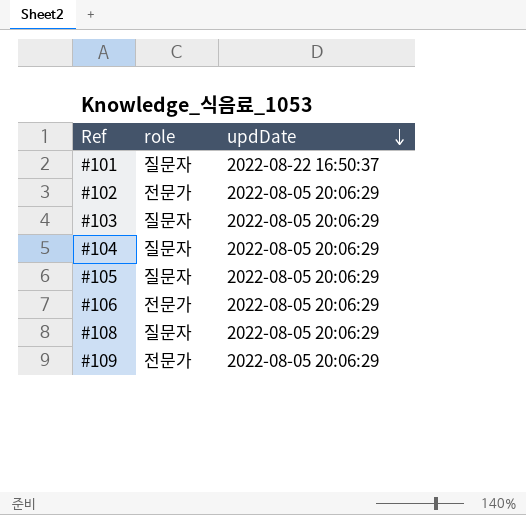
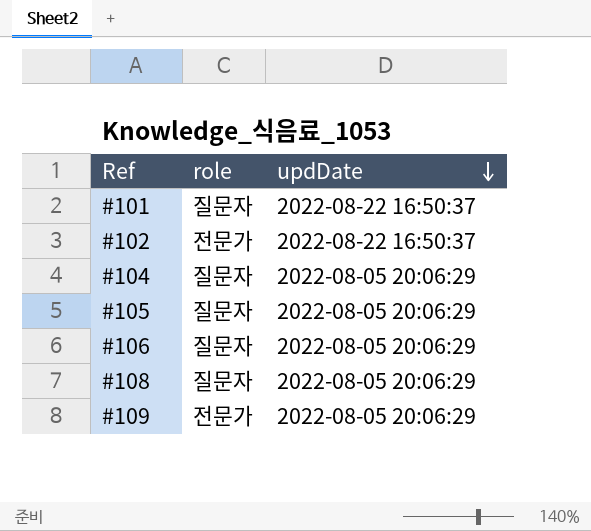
row #103: 질문자 | 2022-08-05 20:06:29 -> none
#102 | updDate: 2022-08-05 20:06:29 -> 2022-08-22 16:50:37
#106 | role: 전문가 -> 질문자

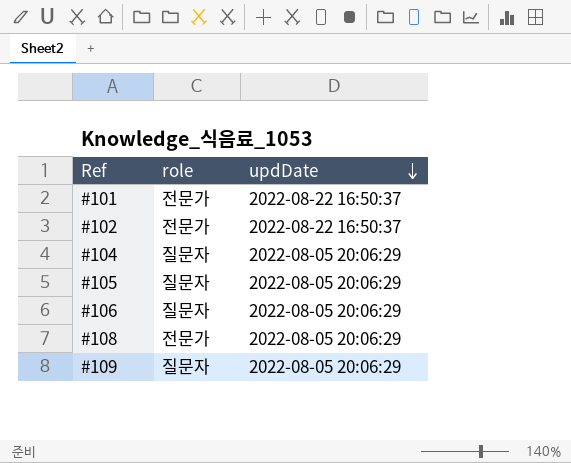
#101 | role: 질문자 -> 전문가
#108 | role: 질문자 -> 전문가
#109 | role: 전문가 -> 질문자

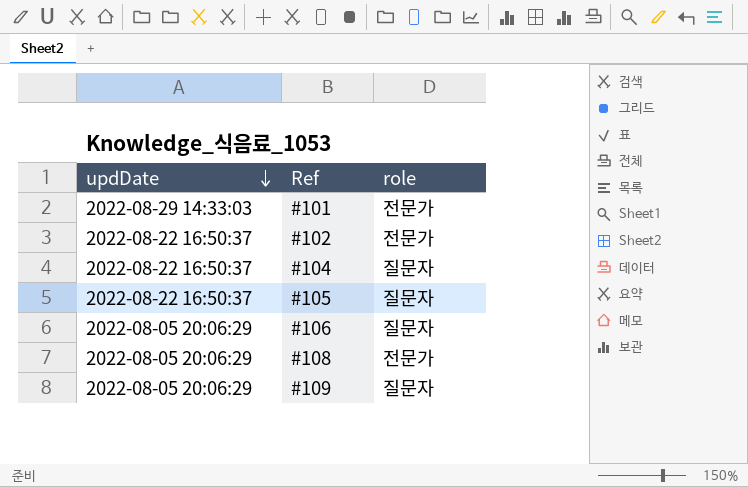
column updDate | position: 3 -> 1
#101 | updDate: 2022-08-22 16:50:37 -> 2022-08-29 14:33:03
#104 | updDate: 2022-08-05 20:06:29 -> 2022-08-22 16:50:37
#105 | updDate: 2022-08-05 20:06:29 -> 2022-08-22 16:50:37

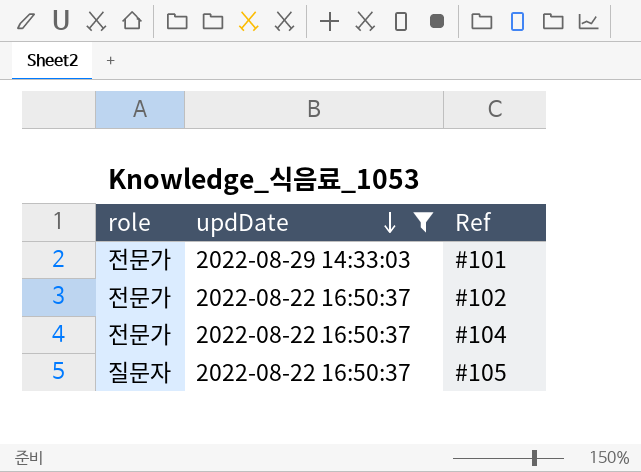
filter: none -> updDate != 2022-08-05 20:06:29
column role | position: 3 -> 1
#104 | role: 질문자 -> 전문가

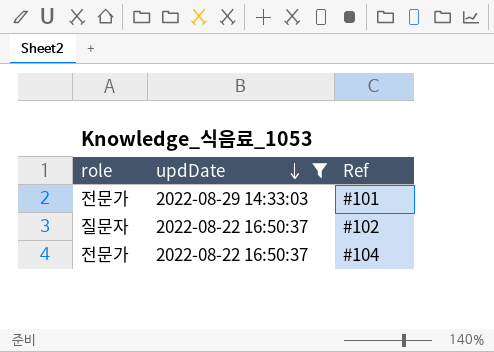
row #105: 질문자 | 2022-08-22 16:50:37 -> none
#102 | role: 전문가 -> 질문자

